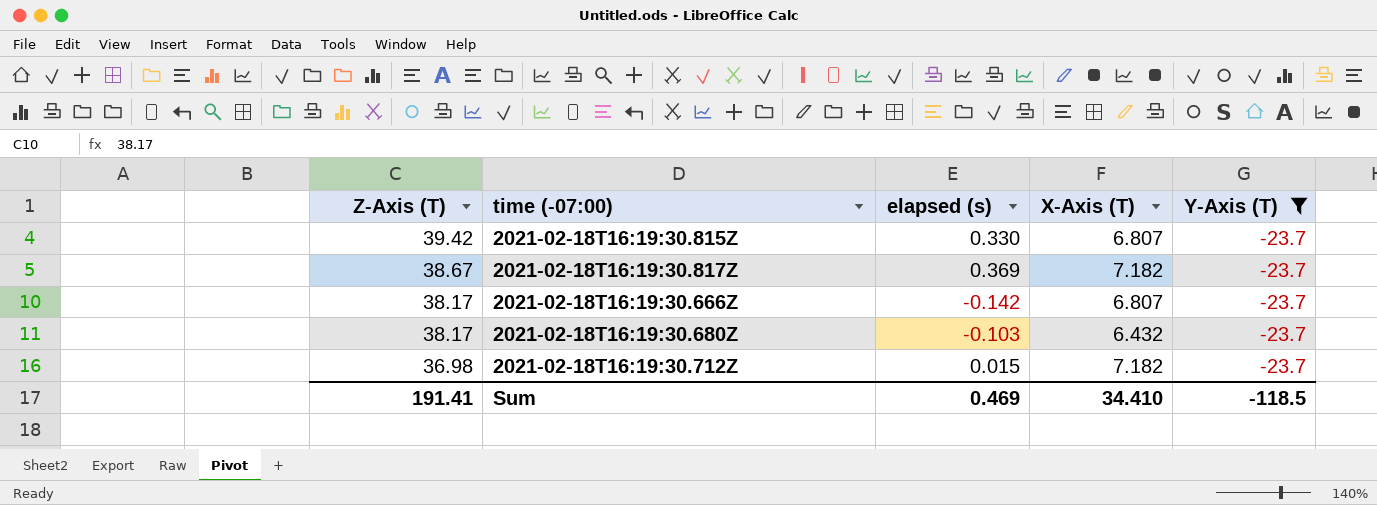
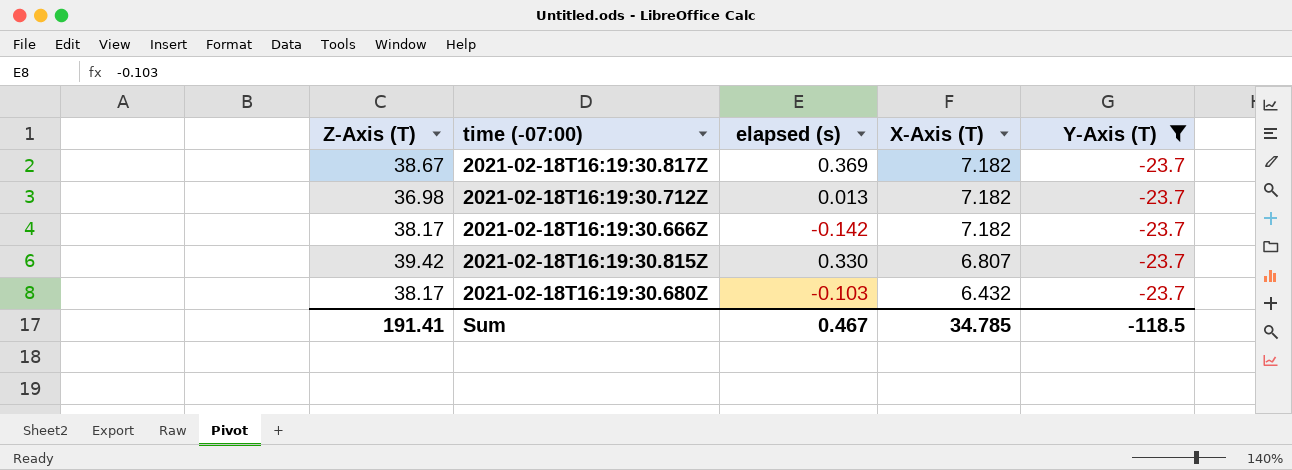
row order: Z-Axis (T) descending -> X-Axis (T) descending
2021-02-18T16:19:30.712Z | elapsed (s): 0.015 -> 0.013
2021-02-18T16:19:30.666Z | X-Axis (T): 6.807 -> 7.182
Sum | elapsed (s): 0.469 -> 0.467
Sum | X-Axis (T): 34.410 -> 34.785

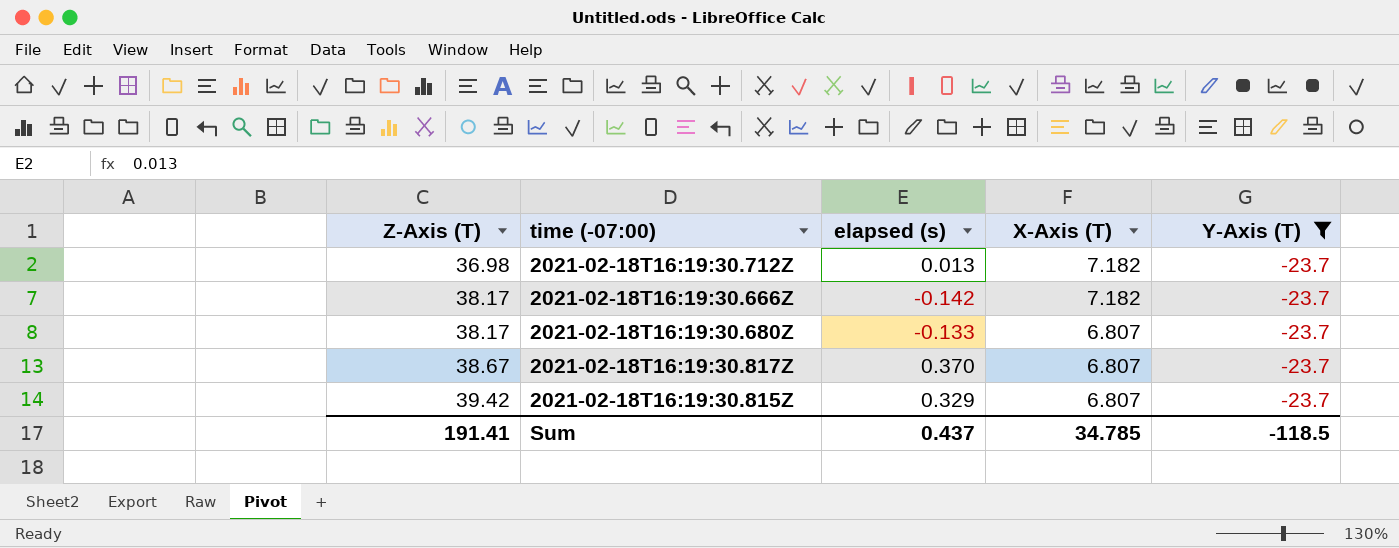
row order: X-Axis (T) descending -> Z-Axis (T) ascending
2021-02-18T16:19:30.680Z | elapsed (s): -0.103 -> -0.133
2021-02-18T16:19:30.680Z | X-Axis (T): 6.432 -> 6.807
2021-02-18T16:19:30.817Z | elapsed (s): 0.369 -> 0.370
2021-02-18T16:19:30.817Z | X-Axis (T): 7.182 -> 6.807
2021-02-18T16:19:30.815Z | elapsed (s): 0.330 -> 0.329
Sum | elapsed (s): 0.467 -> 0.437

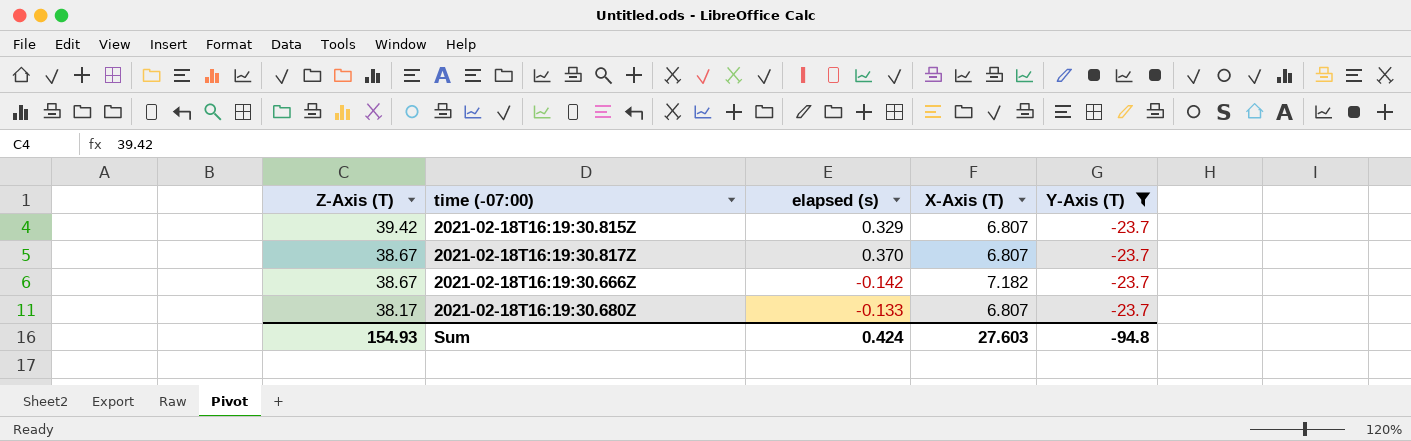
row order: Z-Axis (T) ascending -> Z-Axis (T) descending
row 2021-02-18T16:19:30.712Z: 36.98 | 0.013 | 7.182 | -23.7 -> none
2021-02-18T16:19:30.666Z | Z-Axis (T): 38.17 -> 38.67
Sum | Z-Axis (T): 191.41 -> 154.93
Sum | elapsed (s): 0.437 -> 0.424
Sum | X-Axis (T): 34.785 -> 27.603
Sum | Y-Axis (T): -118.5 -> -94.8

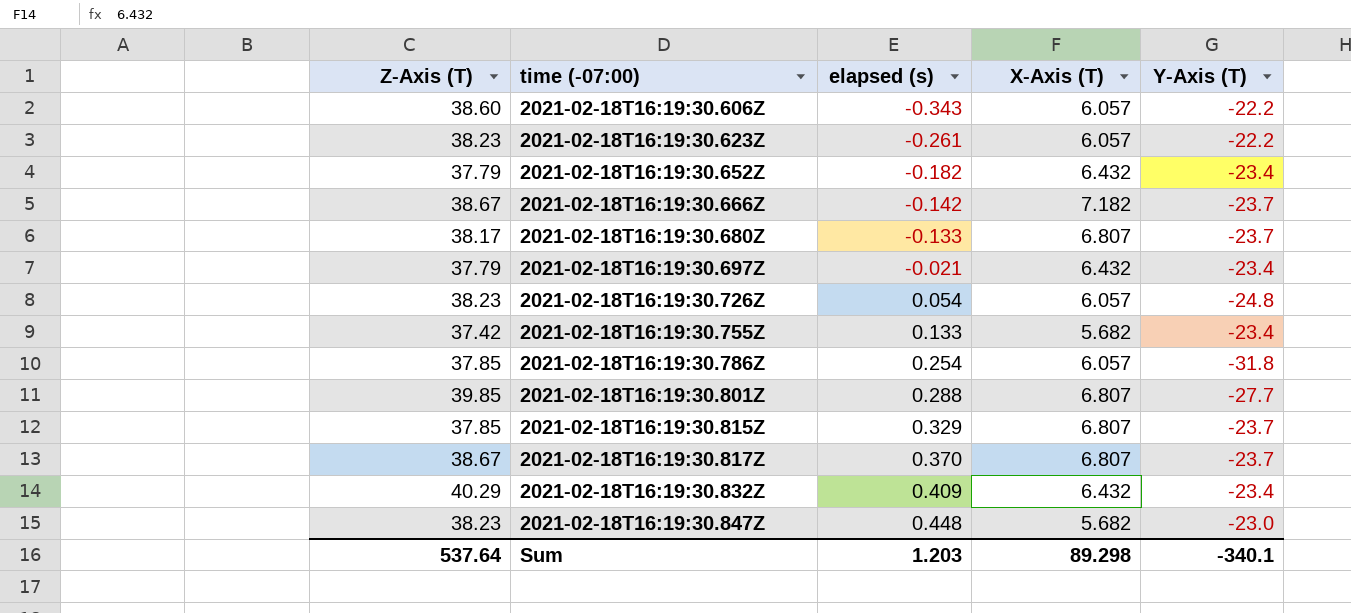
filter: Y-Axis (T) = -23.7 -> none
row order: Z-Axis (T) descending -> time (-07:00) ascending
2021-02-18T16:19:30.815Z | Z-Axis (T): 39.42 -> 37.85
Sum | Z-Axis (T): 154.93 -> 537.64
Sum | elapsed (s): 0.424 -> 1.203
Sum | X-Axis (T): 27.603 -> 89.298
Sum | Y-Axis (T): -94.8 -> -340.1

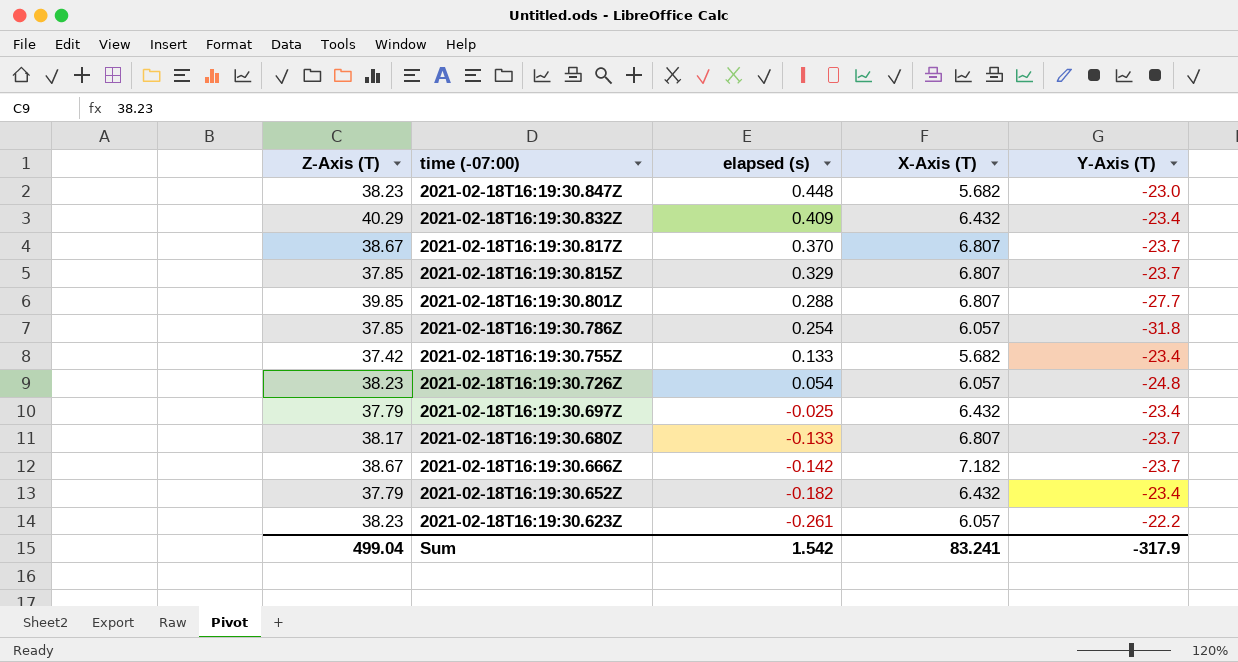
row order: time (-07:00) ascending -> time (-07:00) descending
row 2021-02-18T16:19:30.606Z: 38.60 | -0.343 | 6.057 | -22.2 -> none
2021-02-18T16:19:30.697Z | elapsed (s): -0.021 -> -0.025
Sum | Z-Axis (T): 537.64 -> 499.04
Sum | elapsed (s): 1.203 -> 1.542
Sum | X-Axis (T): 89.298 -> 83.241
Sum | Y-Axis (T): -340.1 -> -317.9

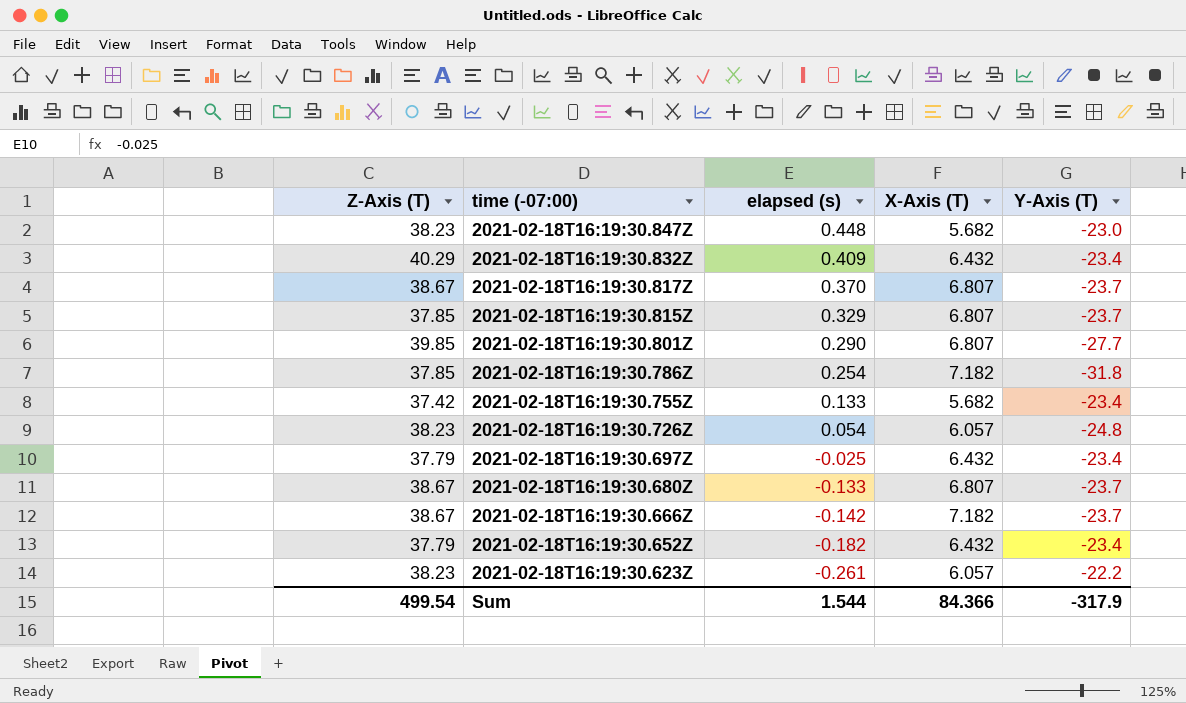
2021-02-18T16:19:30.801Z | elapsed (s): 0.288 -> 0.290
2021-02-18T16:19:30.786Z | X-Axis (T): 6.057 -> 7.182
2021-02-18T16:19:30.680Z | Z-Axis (T): 38.17 -> 38.67
Sum | Z-Axis (T): 499.04 -> 499.54
Sum | elapsed (s): 1.542 -> 1.544
Sum | X-Axis (T): 83.241 -> 84.366

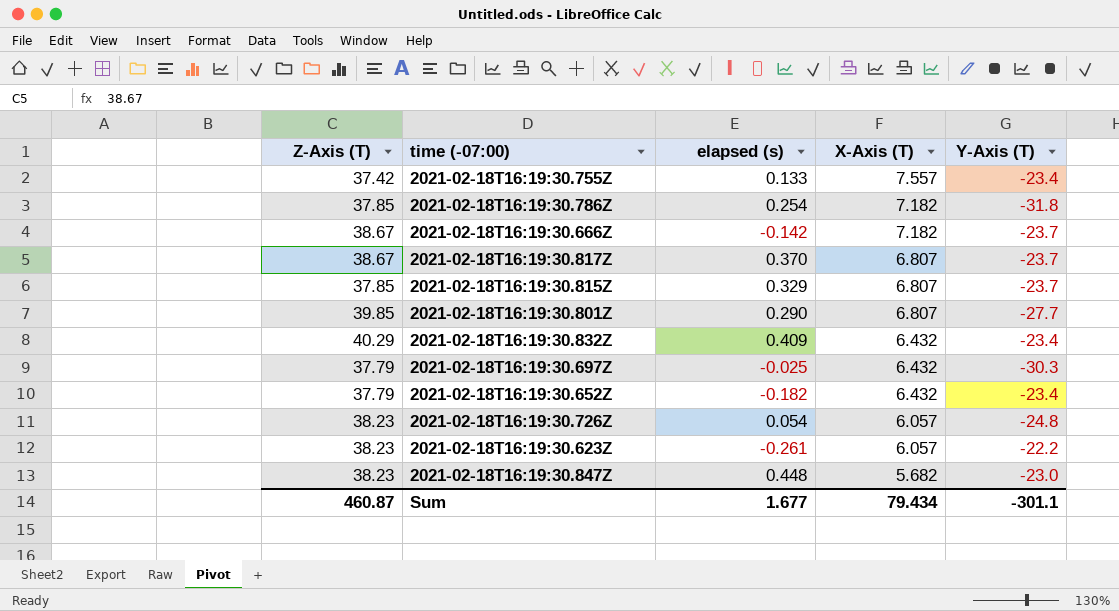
row order: time (-07:00) descending -> X-Axis (T) descending
row 2021-02-18T16:19:30.680Z: 38.67 | -0.133 | 6.807 | -23.7 -> none
2021-02-18T16:19:30.755Z | X-Axis (T): 5.682 -> 7.557
2021-02-18T16:19:30.697Z | Y-Axis (T): -23.4 -> -30.3
Sum | Z-Axis (T): 499.54 -> 460.87
Sum | elapsed (s): 1.544 -> 1.677
Sum | X-Axis (T): 84.366 -> 79.434
Sum | Y-Axis (T): -317.9 -> -301.1

